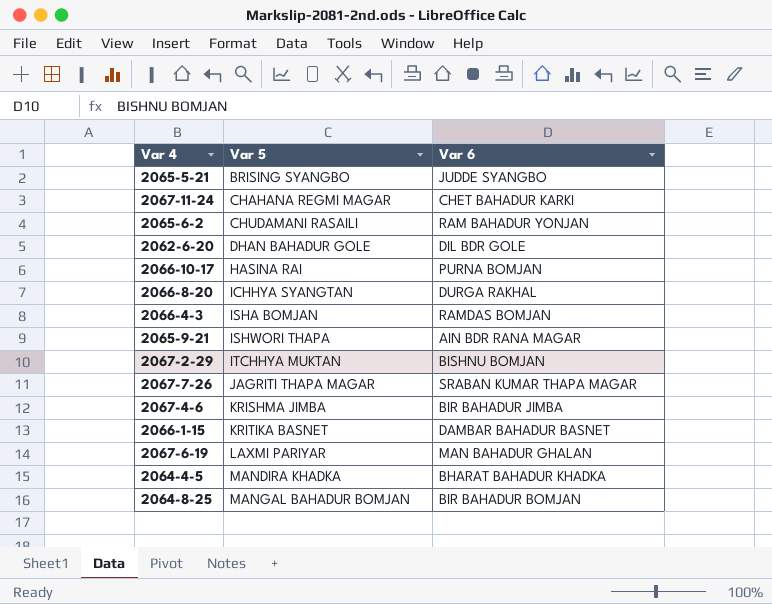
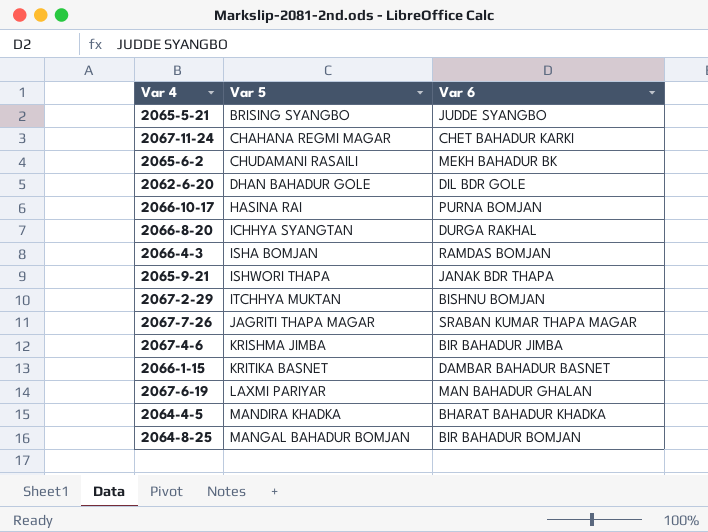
2065-6-2 | Var 6: RAM BAHADUR YONJAN -> MEKH BAHADUR BK
2065-9-21 | Var 6: AIN BDR RANA MAGAR -> JANAK BDR THAPA

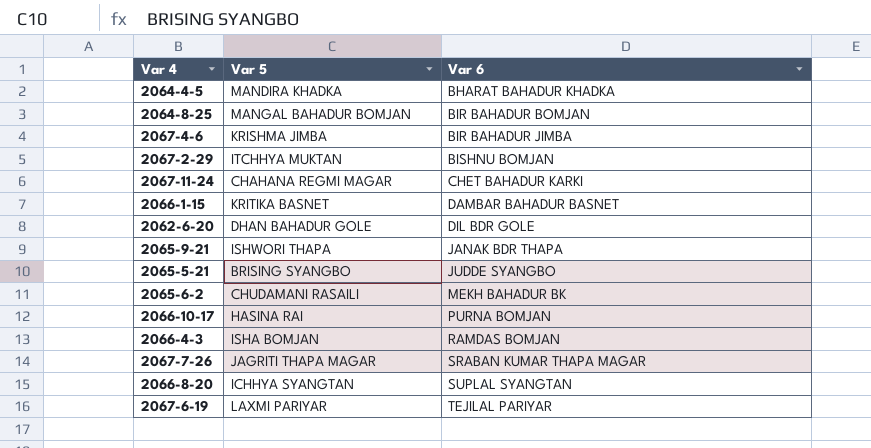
row order: Var 5 ascending -> Var 6 ascending
2066-8-20 | Var 6: DURGA RAKHAL -> SUPLAL SYANGTAN
2067-6-19 | Var 6: MAN BAHADUR GHALAN -> TEJILAL PARIYAR

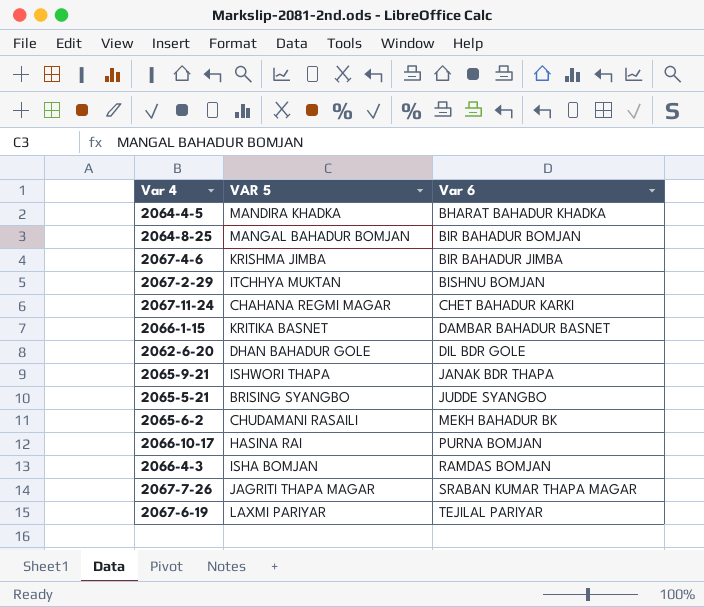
column name: Var 5 -> VAR 5
row 2066-8-20: ICHHYA SYANGTAN | SUPLAL SYANGTAN -> none

